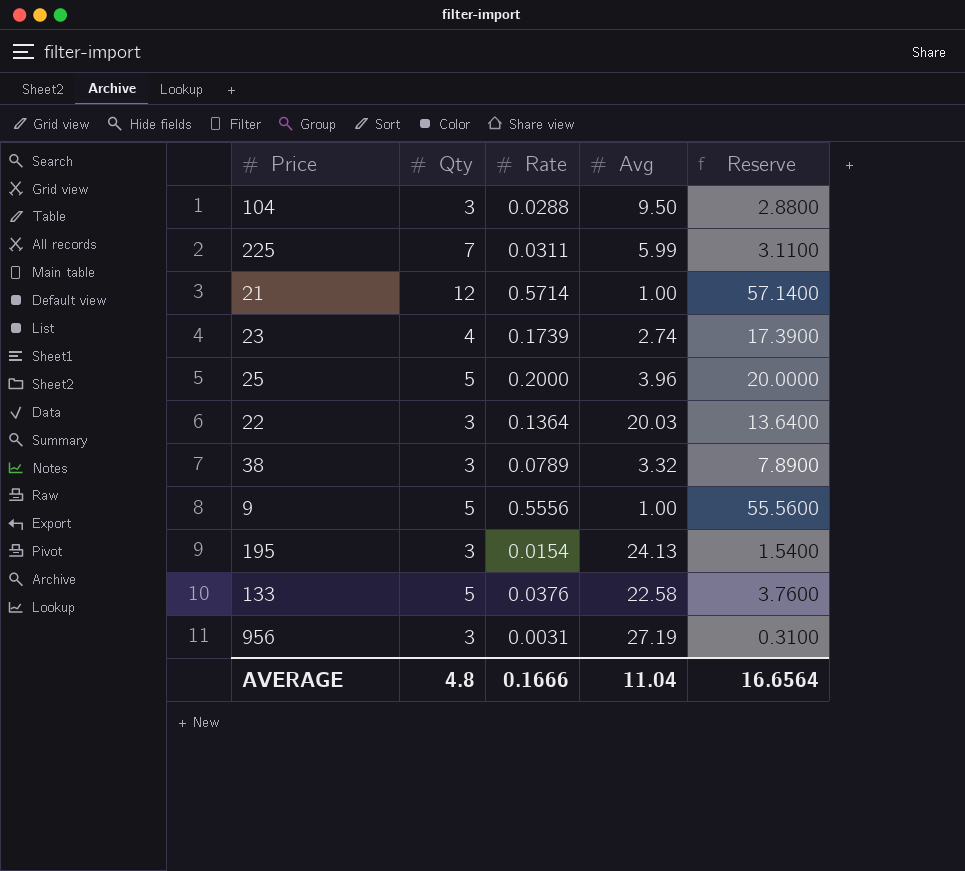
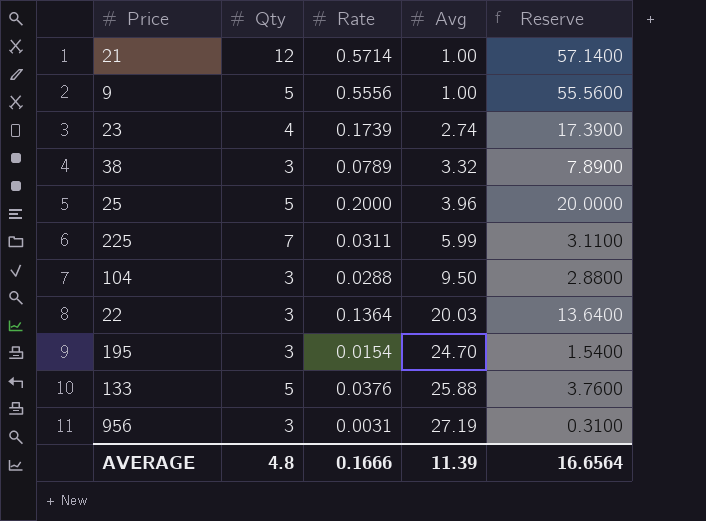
row order: none -> Avg ascending
195 | Avg: 24.13 -> 24.70
133 | Avg: 22.58 -> 25.88
AVERAGE | Avg: 11.04 -> 11.39

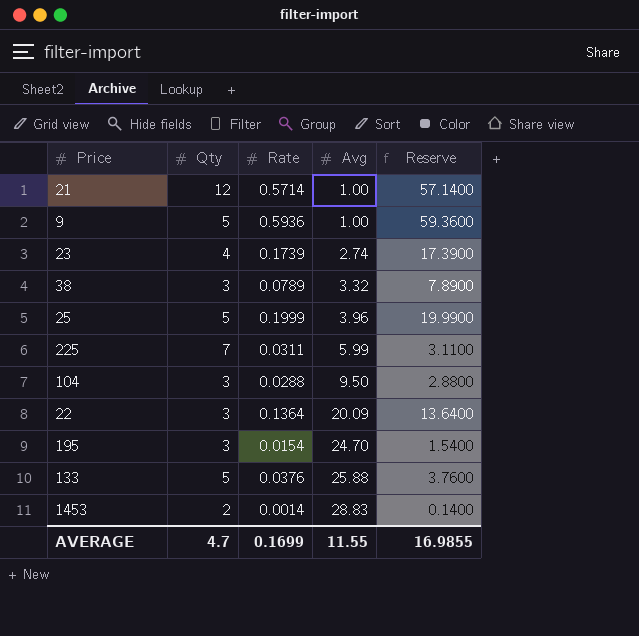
row 956: 3 | 0.0031 | 27.19 | 0.3100 -> none
9 | Rate: 0.5556 -> 0.5936
9 | Reserve: 55.5600 -> 59.3600
25 | Rate: 0.2000 -> 0.1999
25 | Reserve: 20.0000 -> 19.9900
22 | Avg: 20.03 -> 20.09
row 1453: none -> 2 | 0.0014 | 28.83 | 0.1400
AVERAGE | Qty: 4.8 -> 4.7
AVERAGE | Rate: 0.1666 -> 0.1699
AVERAGE | Avg: 11.39 -> 11.55
AVERAGE | Reserve: 16.6564 -> 16.9855

